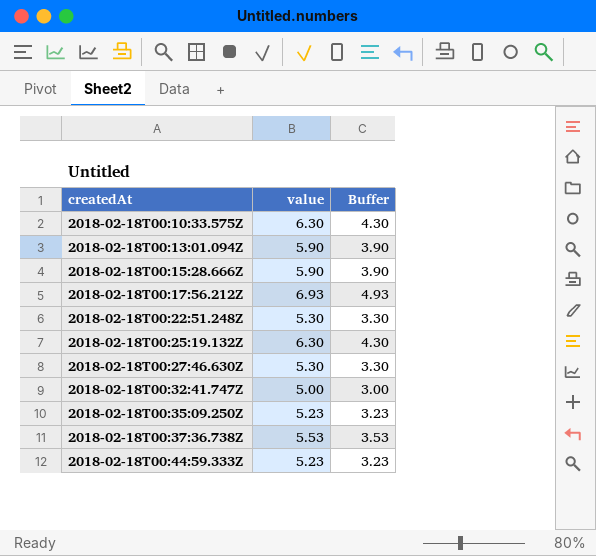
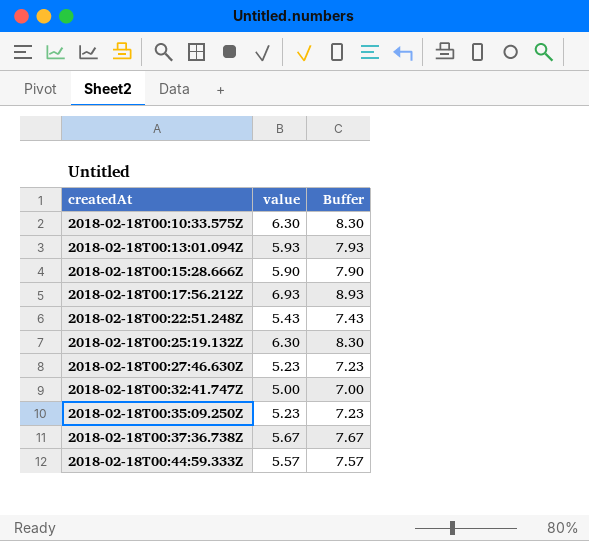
column Buffer | formula: [value] - 2 -> [value] + 2
2018-02-18T00:13:01.094Z | value: 5.90 -> 5.93
2018-02-18T00:22:51.248Z | value: 5.30 -> 5.43
2018-02-18T00:27:46.630Z | value: 5.30 -> 5.23
2018-02-18T00:37:36.738Z | value: 5.53 -> 5.67
2018-02-18T00:44:59.333Z | value: 5.23 -> 5.57

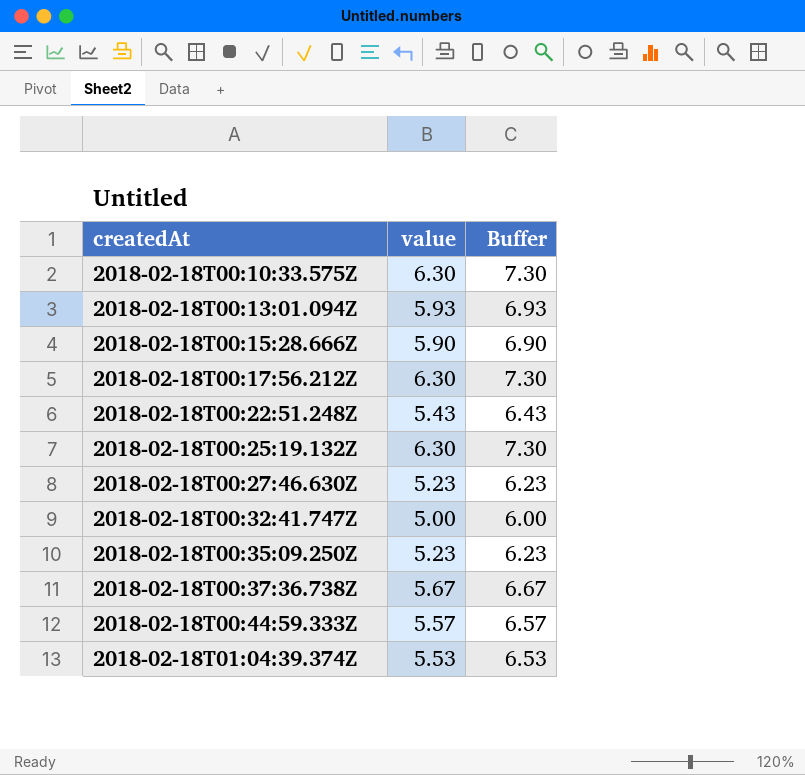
column Buffer | formula: [value] + 2 -> [value] + 1
2018-02-18T00:17:56.212Z | value: 6.93 -> 6.30
row 2018-02-18T01:04:39.374Z: none -> 5.53 | 6.53

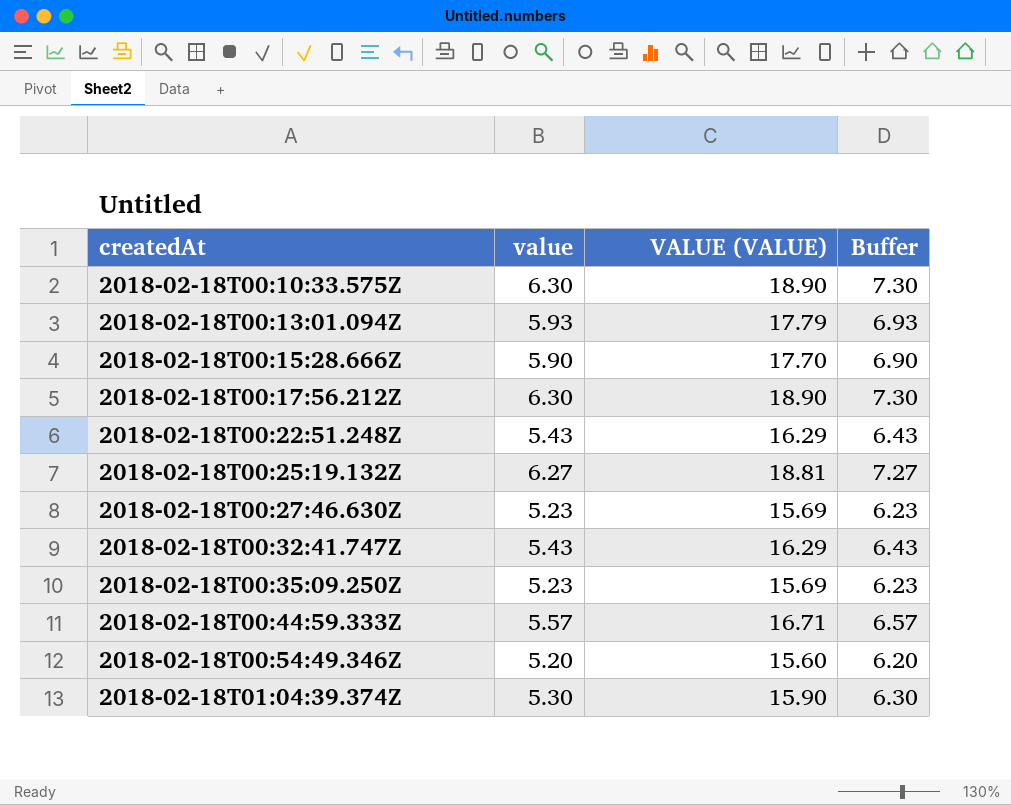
column VALUE (VALUE) | formula: none -> [value] * 3
row 2018-02-18T00:37:36.738Z: 5.67 | 6.67 -> none
2018-02-18T00:25:19.132Z | value: 6.30 -> 6.27
2018-02-18T00:25:19.132Z | Buffer: 7.30 -> 7.27
2018-02-18T00:32:41.747Z | value: 5.00 -> 5.43
2018-02-18T00:32:41.747Z | Buffer: 6.00 -> 6.43
row 2018-02-18T00:54:49.346Z: none -> 5.20 | 15.60 | 6.20
2018-02-18T01:04:39.374Z | value: 5.53 -> 5.30
2018-02-18T01:04:39.374Z | Buffer: 6.53 -> 6.30

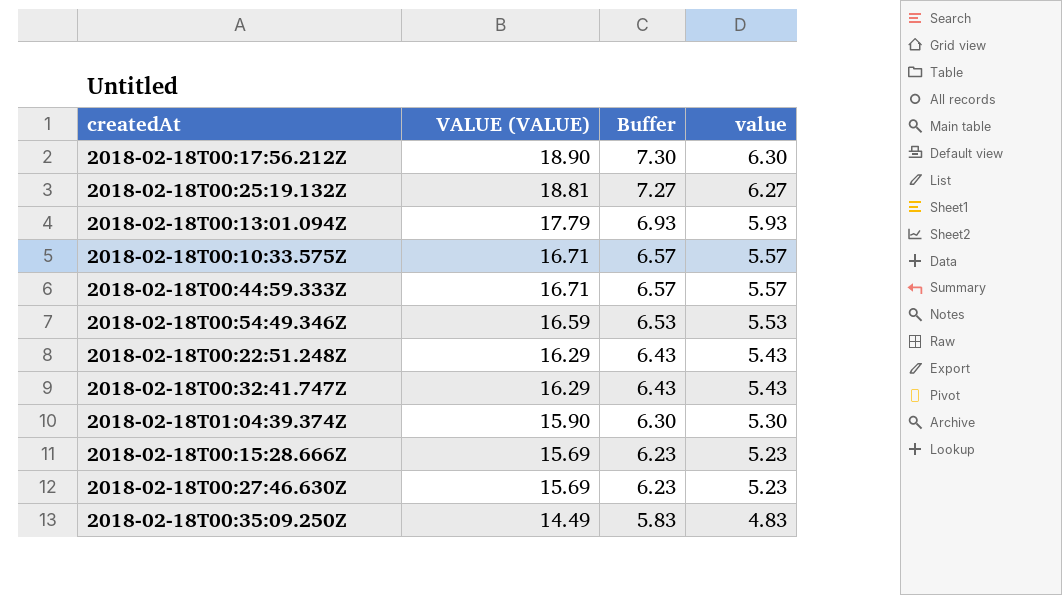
row order: createdAt ascending -> VALUE (VALUE) descending
column value | position: 2 -> 4
2018-02-18T00:10:33.575Z | VALUE (VALUE): 18.90 -> 16.71
2018-02-18T00:10:33.575Z | Buffer: 7.30 -> 6.57
2018-02-18T00:10:33.575Z | value: 6.30 -> 5.57
2018-02-18T00:54:49.346Z | VALUE (VALUE): 15.60 -> 16.59
2018-02-18T00:54:49.346Z | Buffer: 6.20 -> 6.53
2018-02-18T00:54:49.346Z | value: 5.20 -> 5.53
2018-02-18T00:15:28.666Z | VALUE (VALUE): 17.70 -> 15.69
2018-02-18T00:15:28.666Z | Buffer: 6.90 -> 6.23
2018-02-18T00:15:28.666Z | value: 5.90 -> 5.23
2018-02-18T00:35:09.250Z | VALUE (VALUE): 15.69 -> 14.49
2018-02-18T00:35:09.250Z | Buffer: 6.23 -> 5.83
2018-02-18T00:35:09.250Z | value: 5.23 -> 4.83

